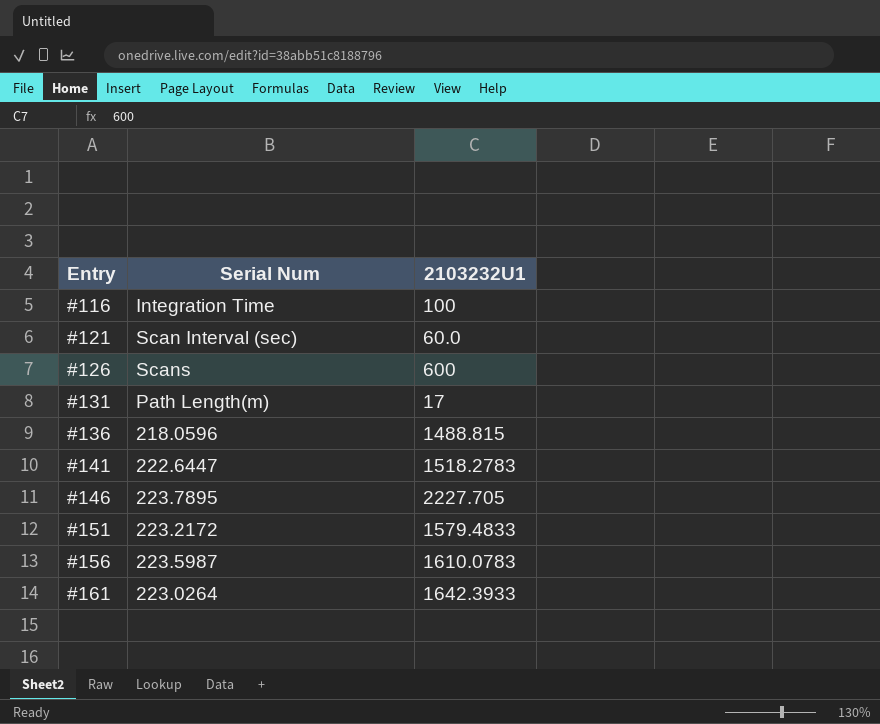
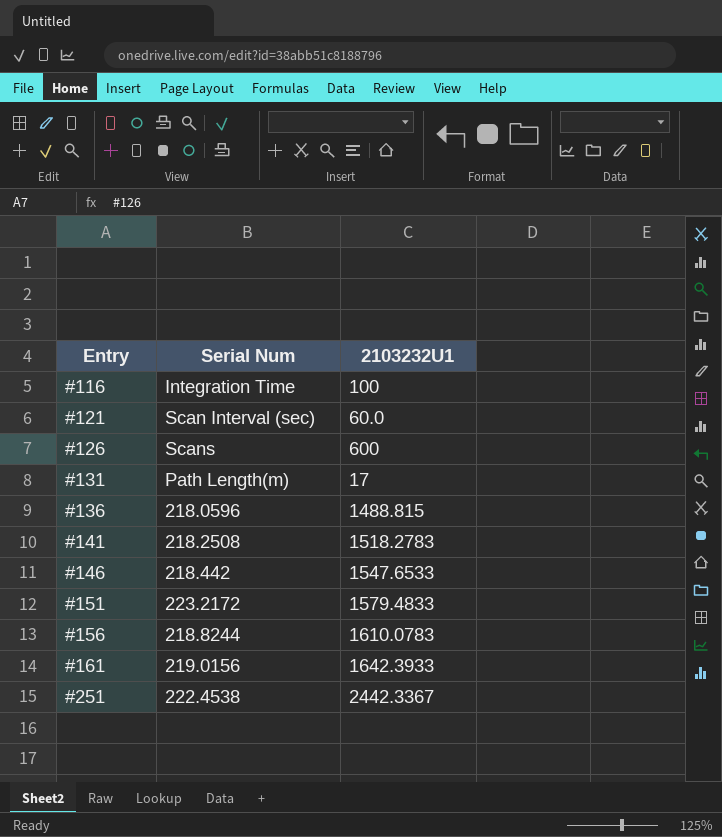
#141 | Serial Num: 222.6447 -> 218.2508
#146 | Serial Num: 223.7895 -> 218.442
#146 | 2103232U1: 2227.705 -> 1547.6533
#156 | Serial Num: 223.5987 -> 218.8244
#161 | Serial Num: 223.0264 -> 219.0156
row #251: none -> 222.4538 | 2442.3367

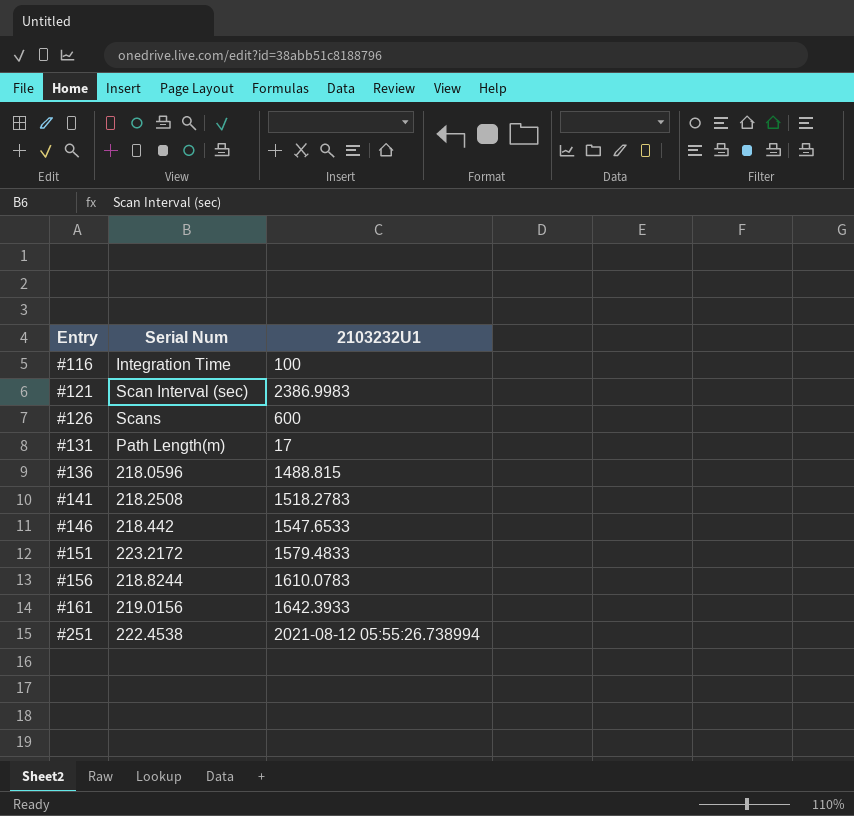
#121 | 2103232U1: 60.0 -> 2386.9983
#251 | 2103232U1: 2442.3367 -> 2021-08-12 05:55:26.738994

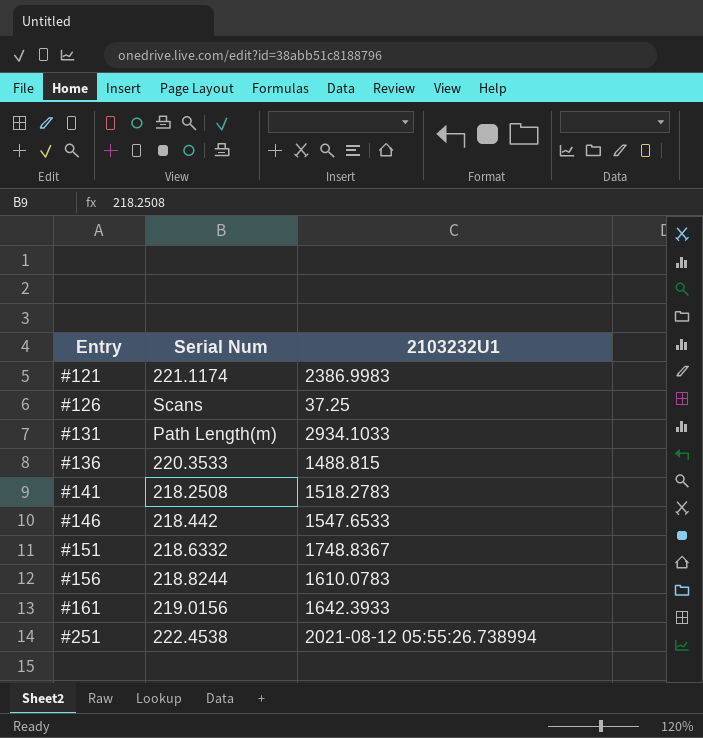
row #116: Integration Time | 100 -> none
#121 | Serial Num: Scan Interval (sec) -> 221.1174
#126 | 2103232U1: 600 -> 37.25
#131 | 2103232U1: 17 -> 2934.1033
#136 | Serial Num: 218.0596 -> 220.3533
#151 | Serial Num: 223.2172 -> 218.6332
#151 | 2103232U1: 1579.4833 -> 1748.8367

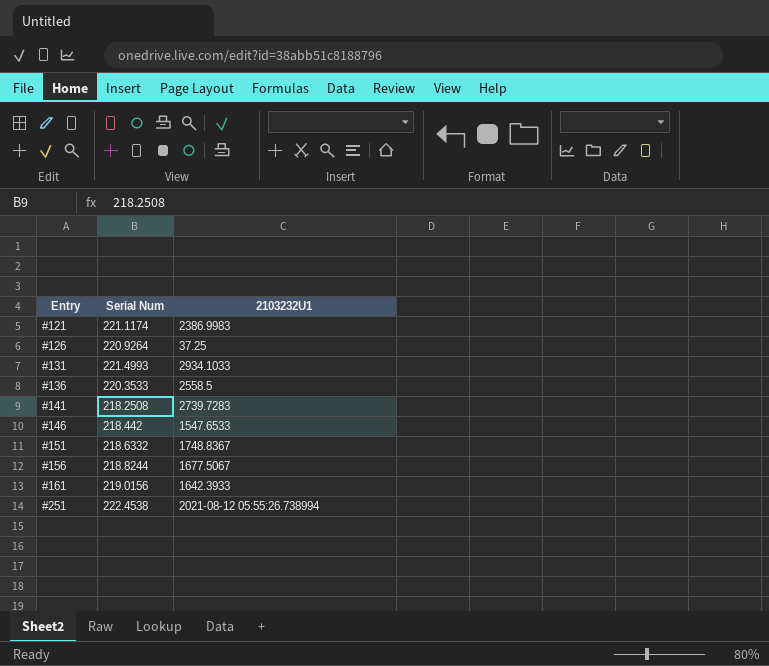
#126 | Serial Num: Scans -> 220.9264
#131 | Serial Num: Path Length(m) -> 221.4993
#136 | 2103232U1: 1488.815 -> 2558.5
#141 | 2103232U1: 1518.2783 -> 2739.7283
#156 | 2103232U1: 1610.0783 -> 1677.5067

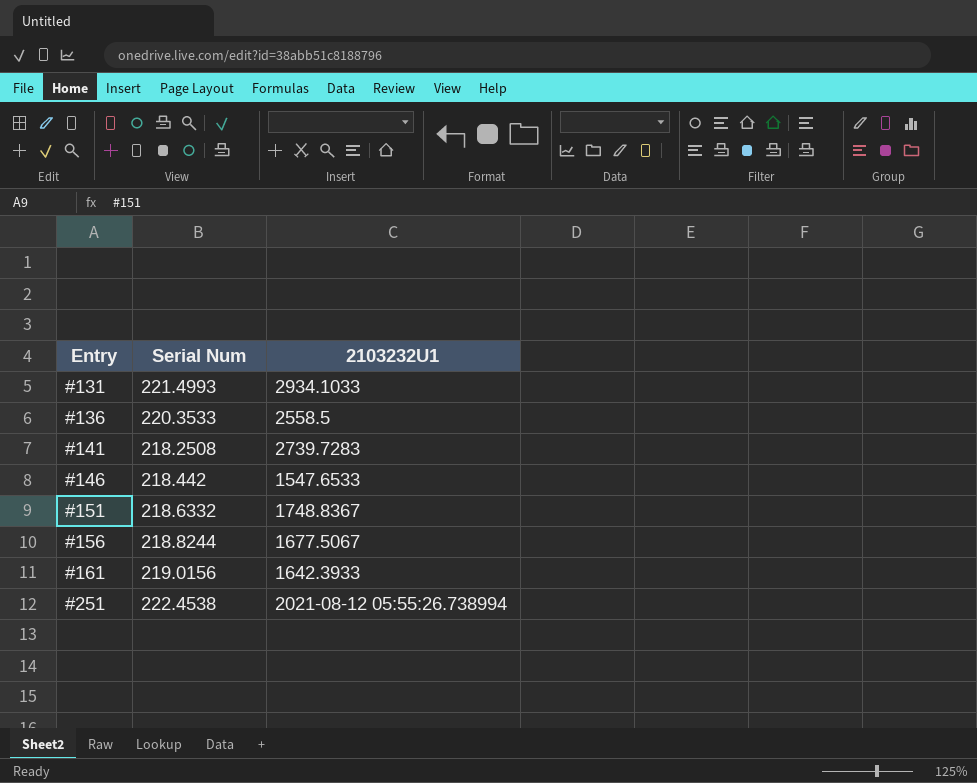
row #121: 221.1174 | 2386.9983 -> none
row #126: 220.9264 | 37.25 -> none

